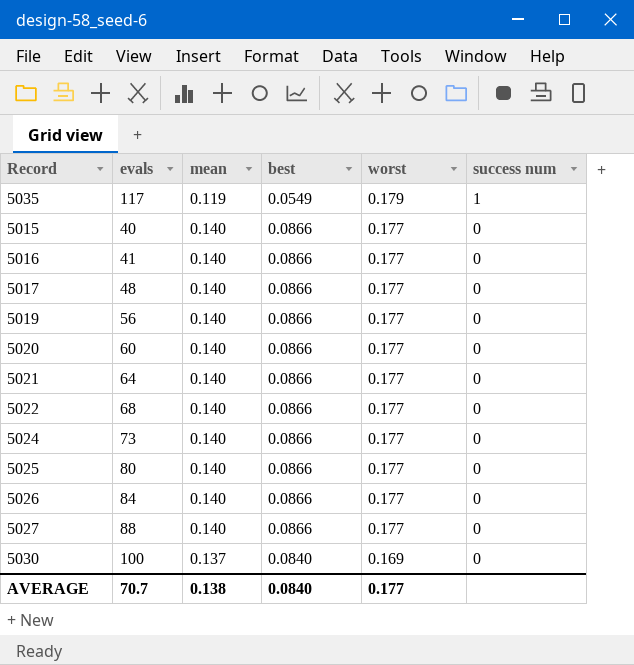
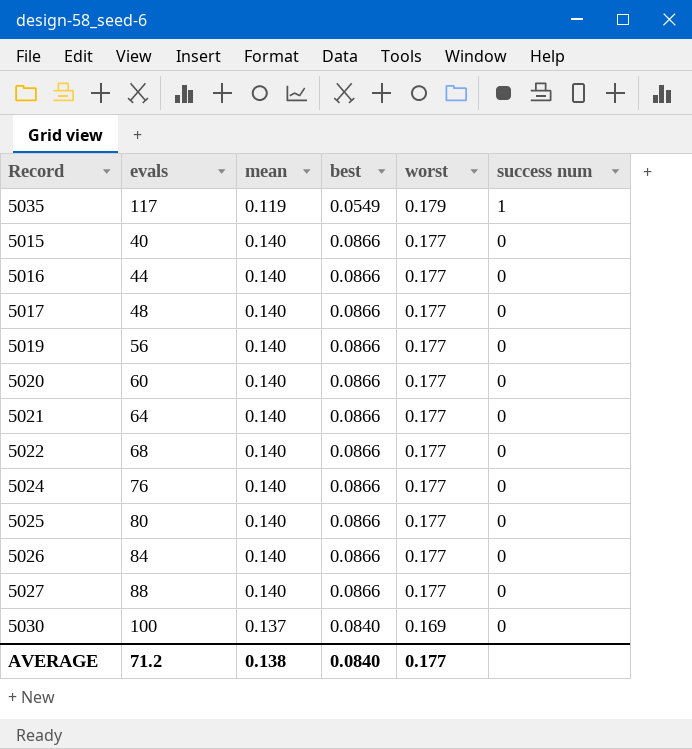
5016 | evals: 41 -> 44
5024 | evals: 73 -> 76
AVERAGE | evals: 70.7 -> 71.2

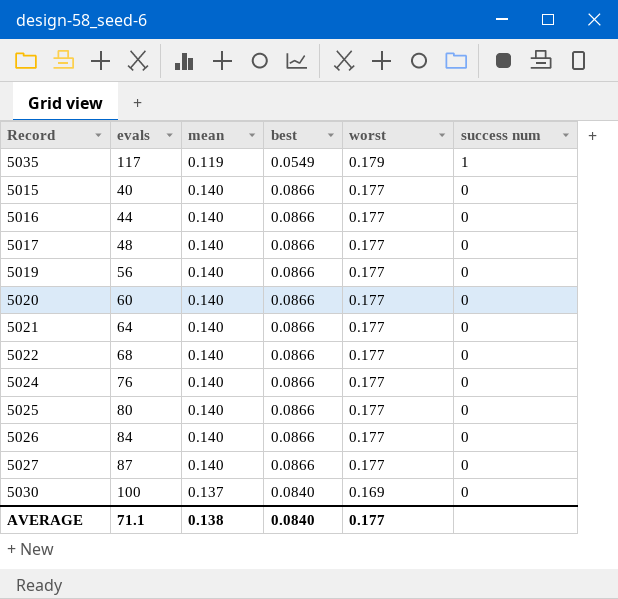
5027 | evals: 88 -> 87
AVERAGE | evals: 71.2 -> 71.1

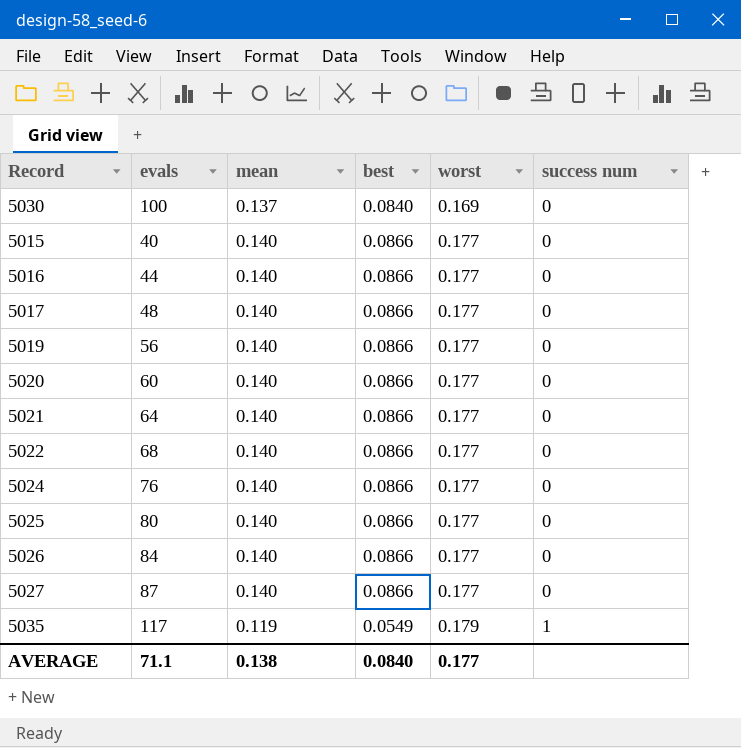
row order: worst descending -> worst ascending

